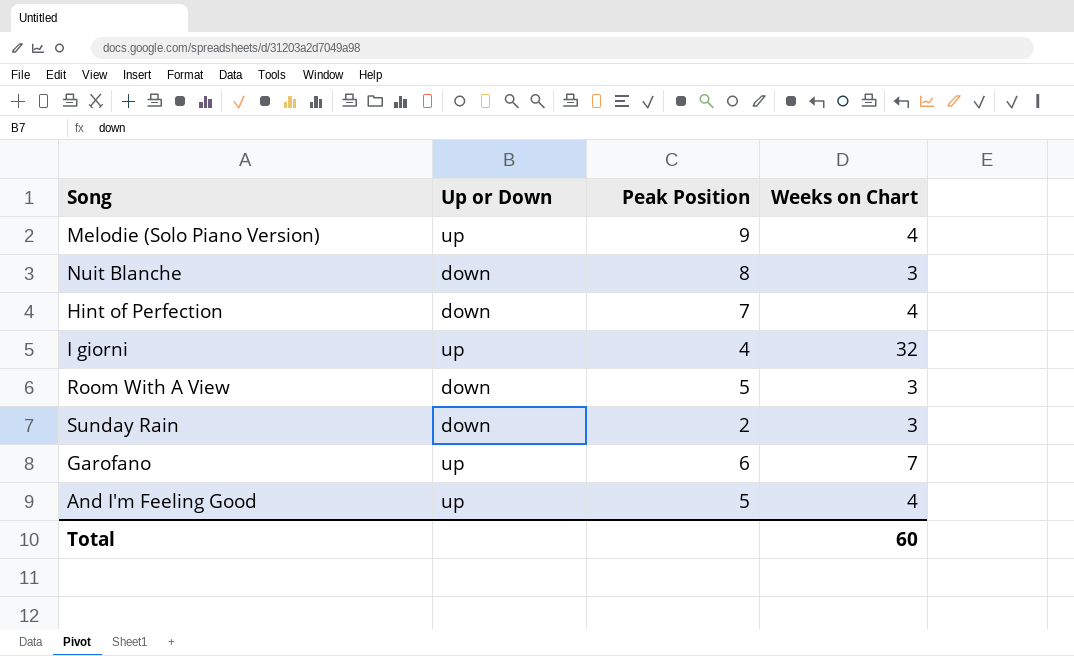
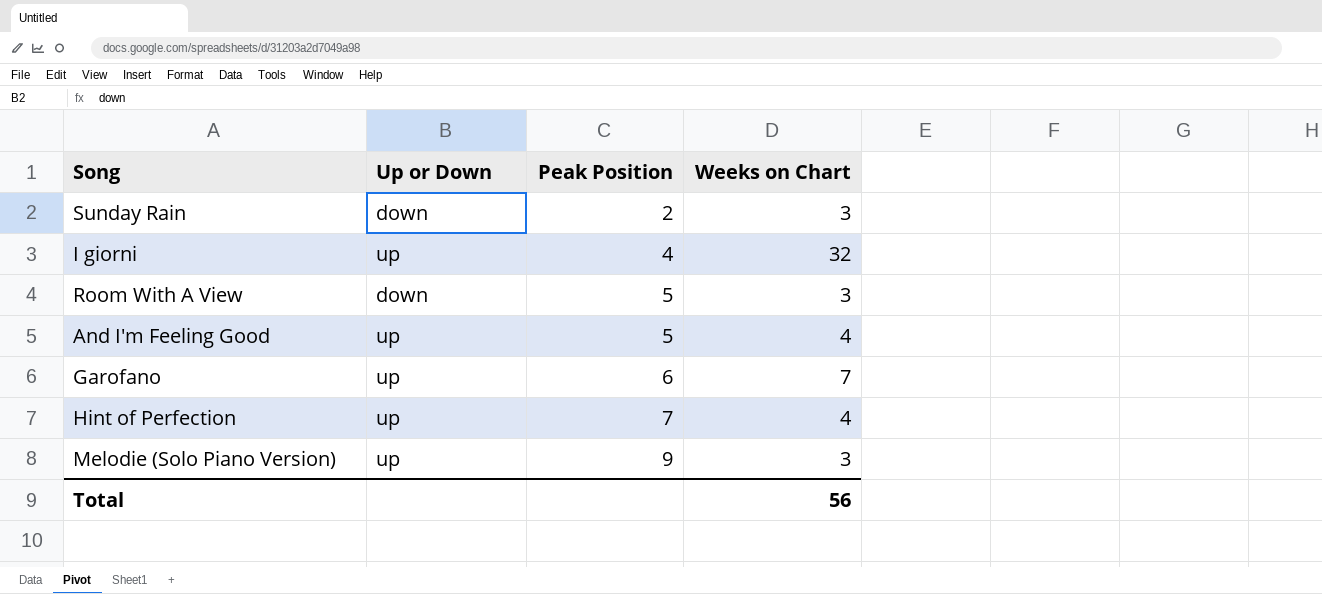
row order: none -> Peak Position ascending
row Nuit Blanche: down | 8 | 3 -> none
Hint of Perfection | Up or Down: down -> up
Melodie (Solo Piano Version) | Weeks on Chart: 4 -> 3
Total | Weeks on Chart: 60 -> 56

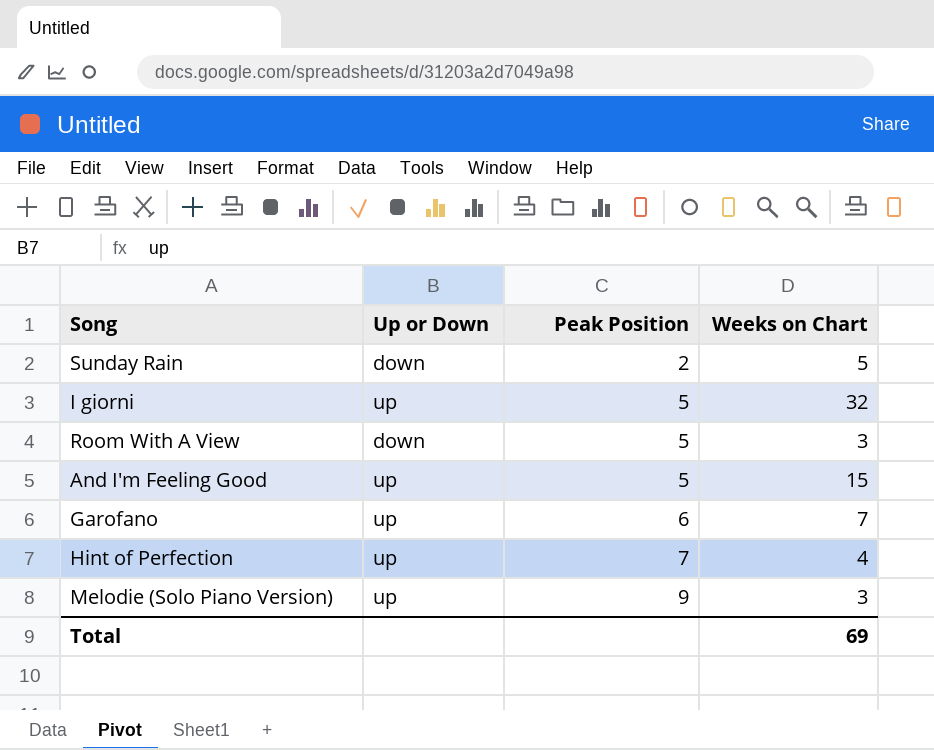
Sunday Rain | Weeks on Chart: 3 -> 5
I giorni | Peak Position: 4 -> 5
And I'm Feeling Good | Weeks on Chart: 4 -> 15
Total | Weeks on Chart: 56 -> 69

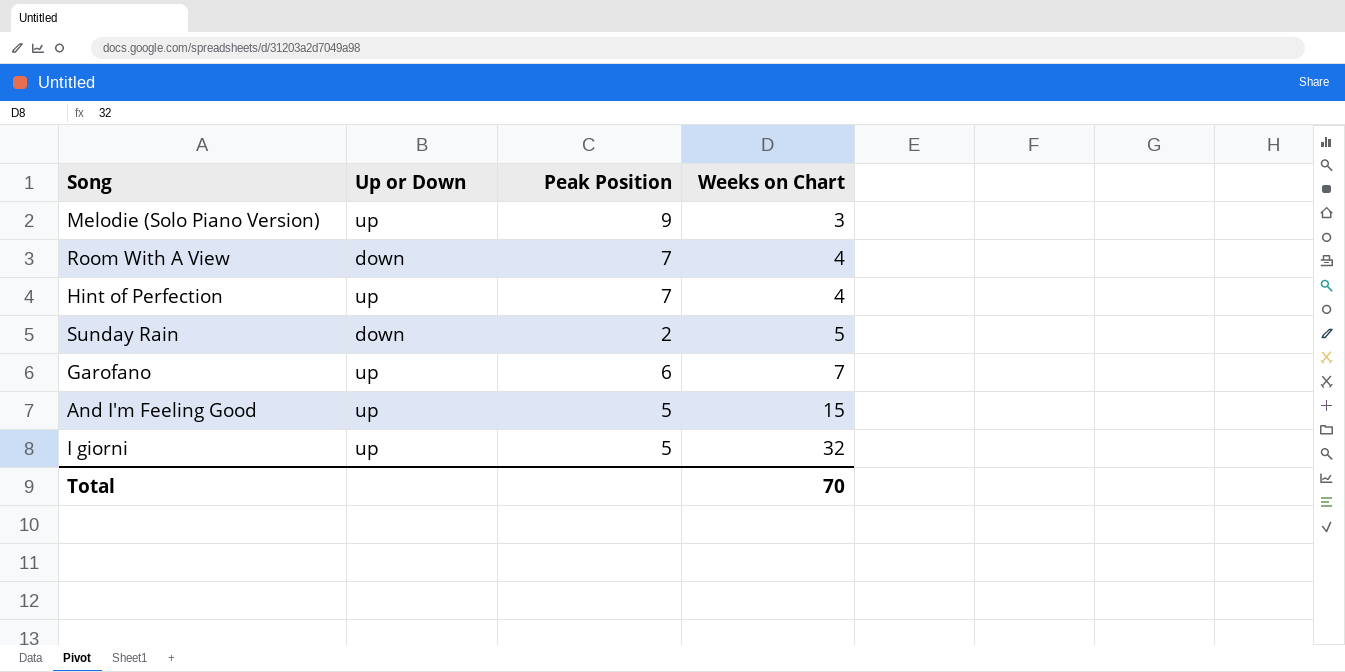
row order: Peak Position ascending -> Weeks on Chart ascending
Room With A View | Peak Position: 5 -> 7
Room With A View | Weeks on Chart: 3 -> 4
Total | Weeks on Chart: 69 -> 70

